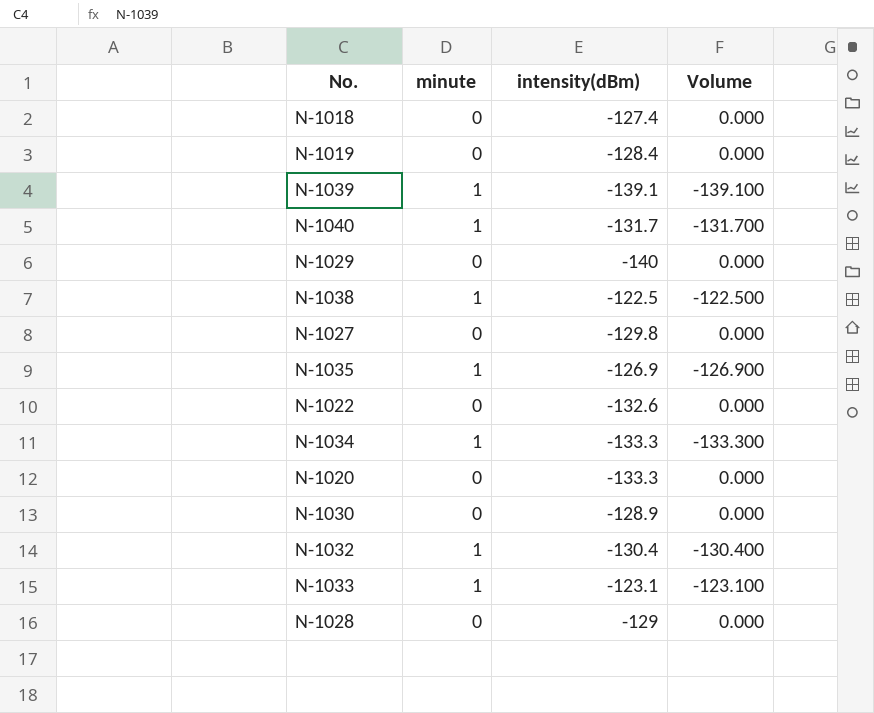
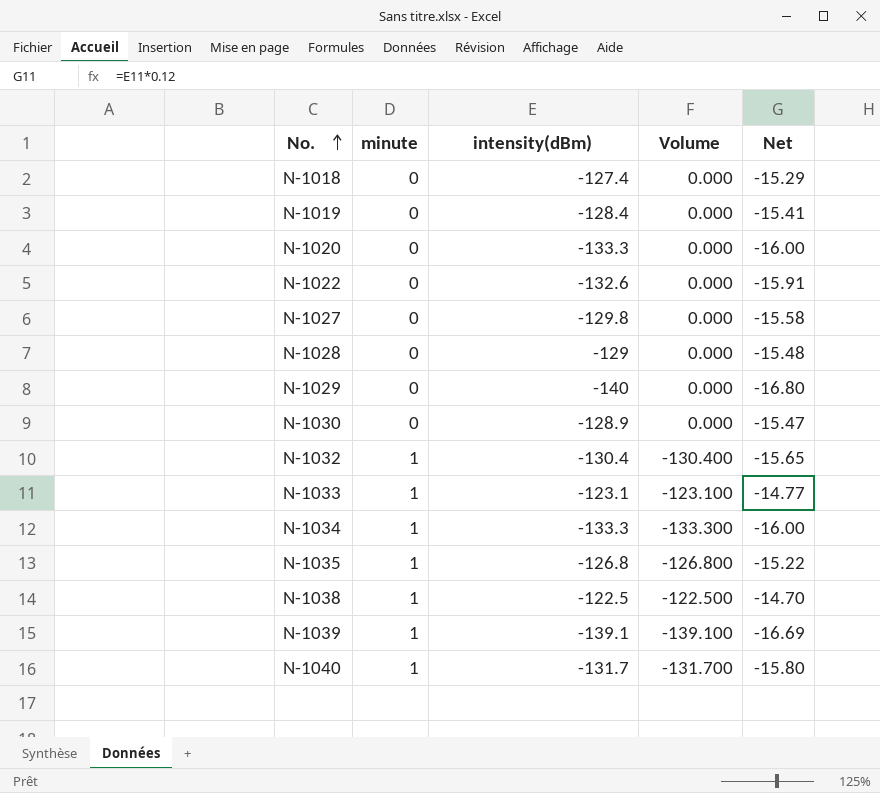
row order: none -> No. ascending
column Net | formula: none -> [intensity(dBm)] * 0.12
N-1035 | intensity(dBm): -126.9 -> -126.8
N-1035 | Volume: -126.900 -> -126.800

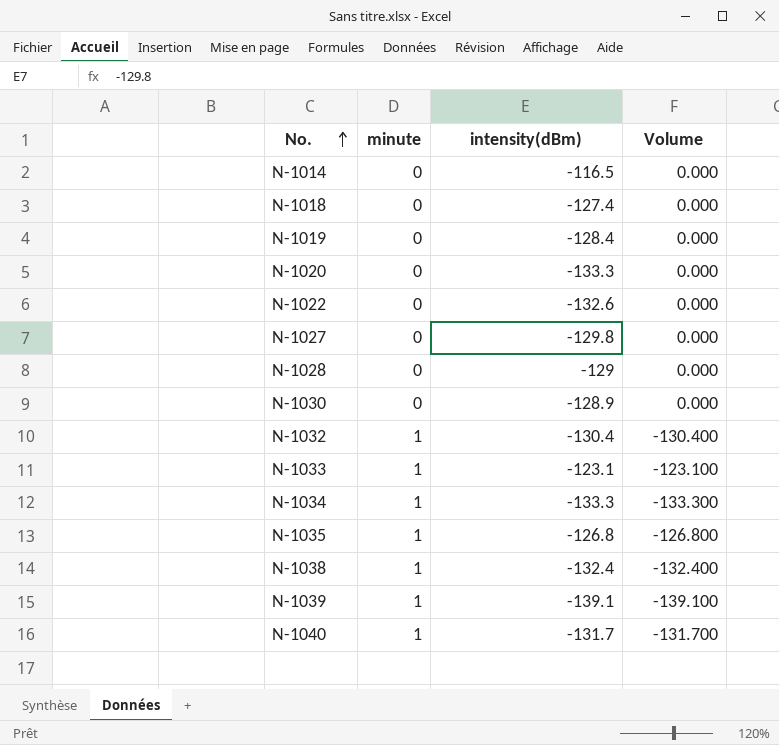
column Net | formula: [intensity(dBm)] * 0.12 -> none
row N-1029: 0 | -140 | 0.000 | -16.80 -> none
row N-1014: none -> 0 | -116.5 | 0.000
N-1038 | intensity(dBm): -122.5 -> -132.4
N-1038 | Volume: -122.500 -> -132.400

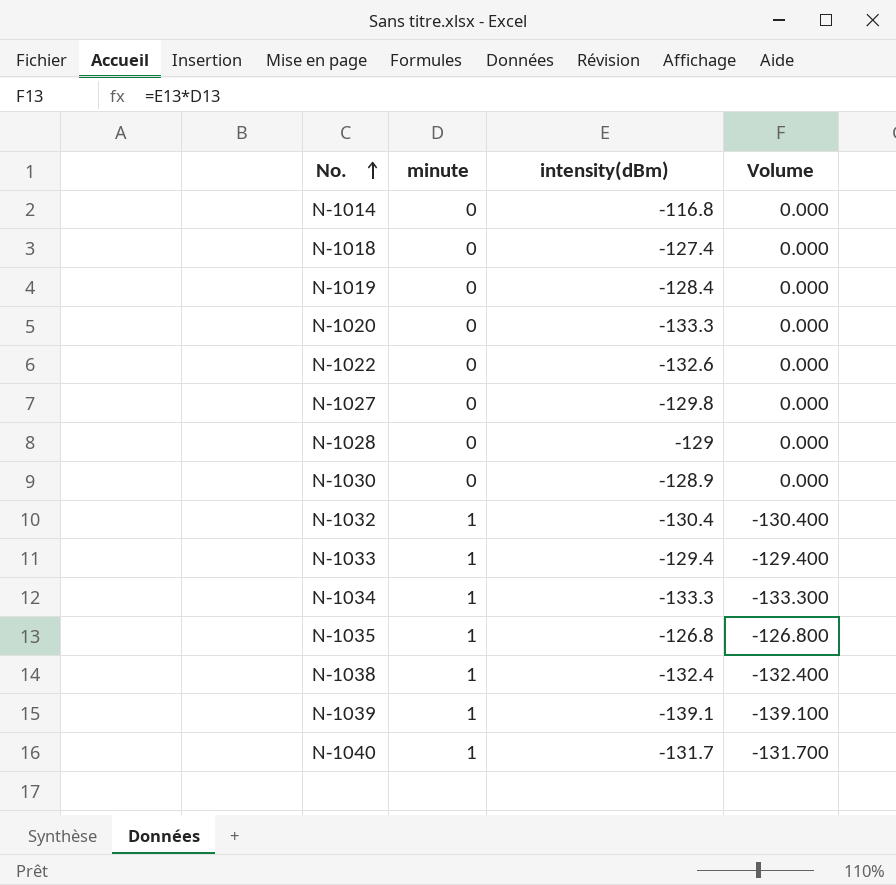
N-1014 | intensity(dBm): -116.5 -> -116.8
N-1033 | intensity(dBm): -123.1 -> -129.4
N-1033 | Volume: -123.100 -> -129.400

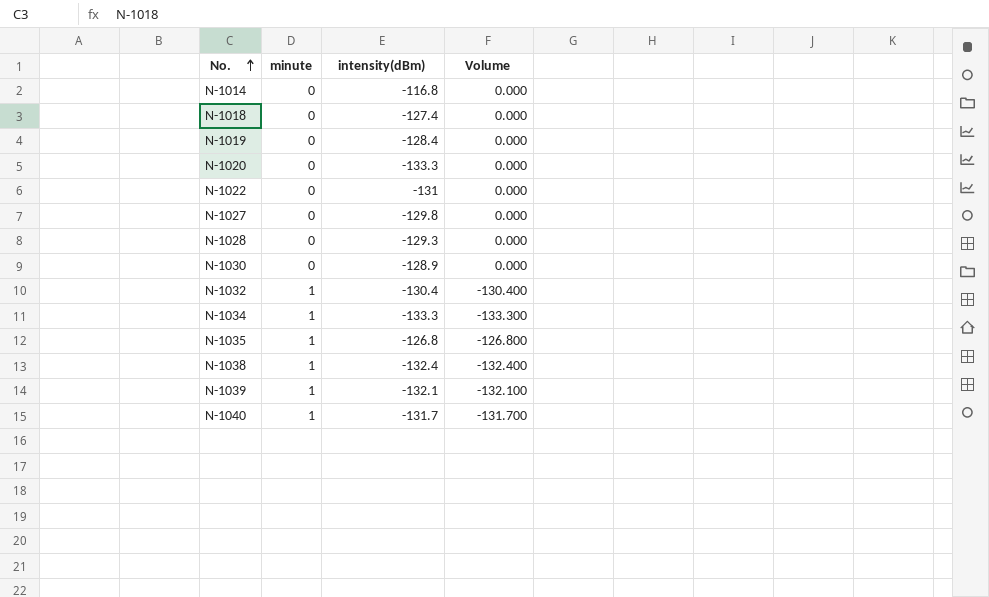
row N-1033: 1 | -129.4 | -129.400 -> none
N-1022 | intensity(dBm): -132.6 -> -131
N-1028 | intensity(dBm): -129 -> -129.3
N-1039 | intensity(dBm): -139.1 -> -132.1
N-1039 | Volume: -139.100 -> -132.100

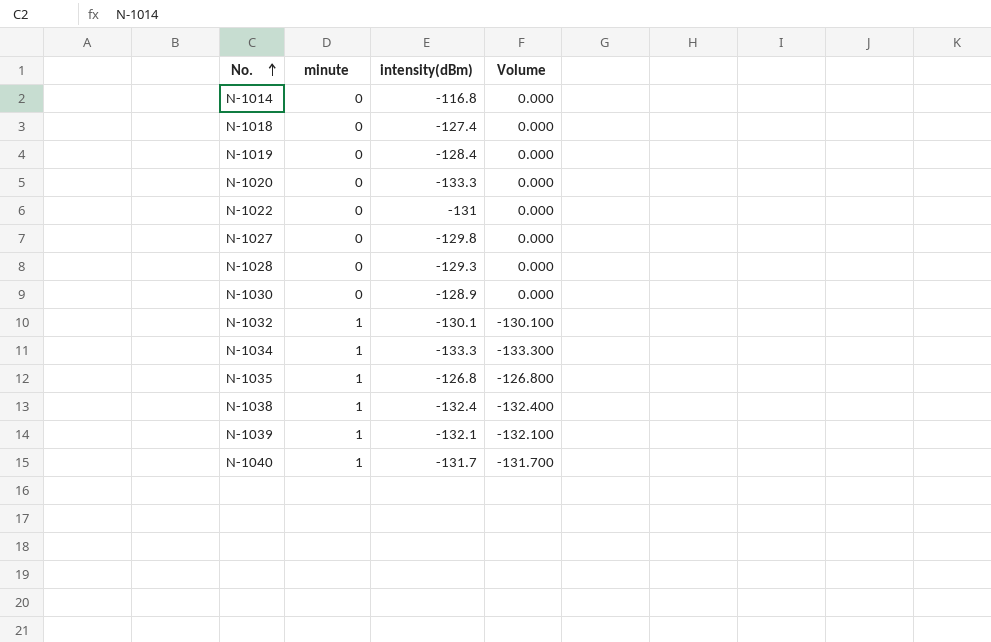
N-1032 | intensity(dBm): -130.4 -> -130.1
N-1032 | Volume: -130.400 -> -130.100

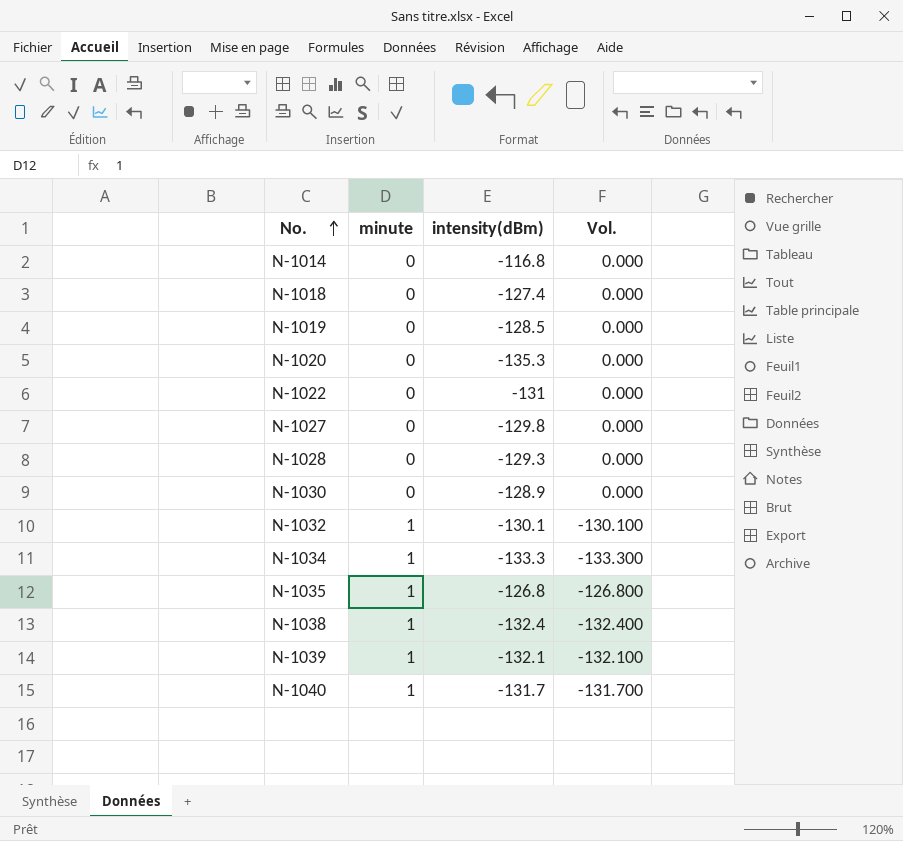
column name: Volume -> Vol.
N-1019 | intensity(dBm): -128.4 -> -128.5
N-1020 | intensity(dBm): -133.3 -> -135.3

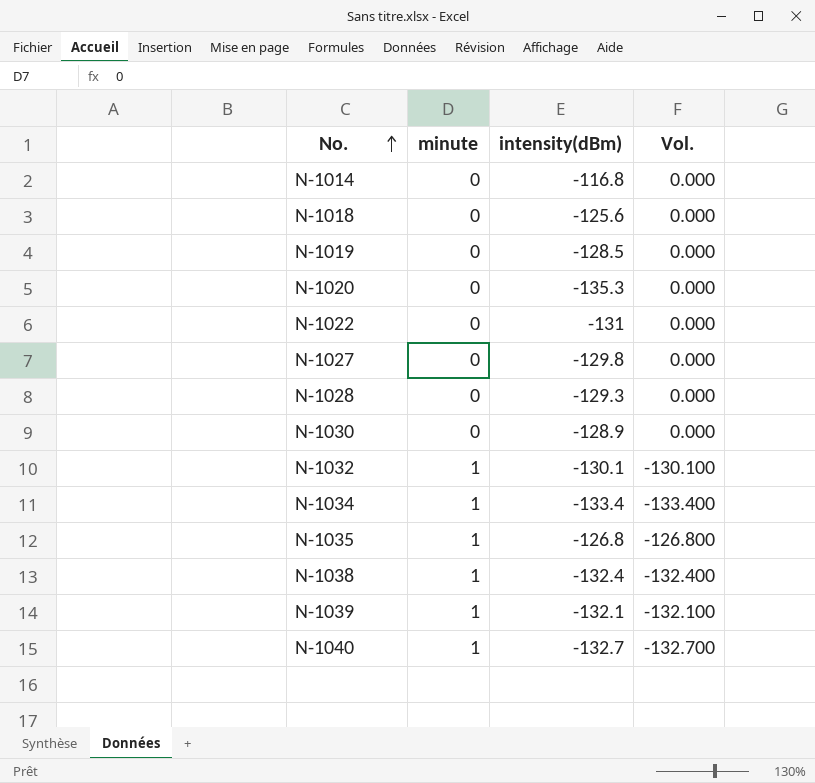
N-1018 | intensity(dBm): -127.4 -> -125.6
N-1034 | intensity(dBm): -133.3 -> -133.4
N-1034 | Vol.: -133.300 -> -133.400
N-1040 | intensity(dBm): -131.7 -> -132.7
N-1040 | Vol.: -131.700 -> -132.700

